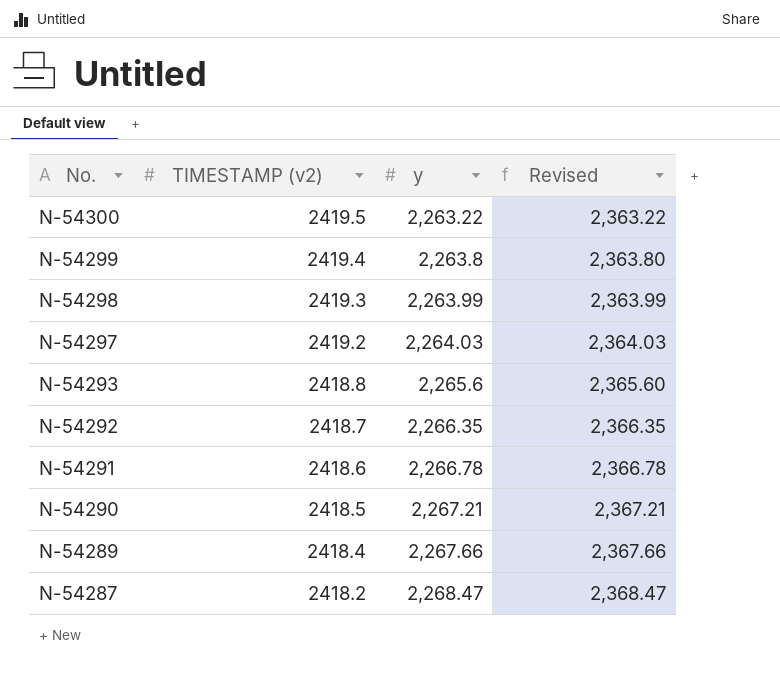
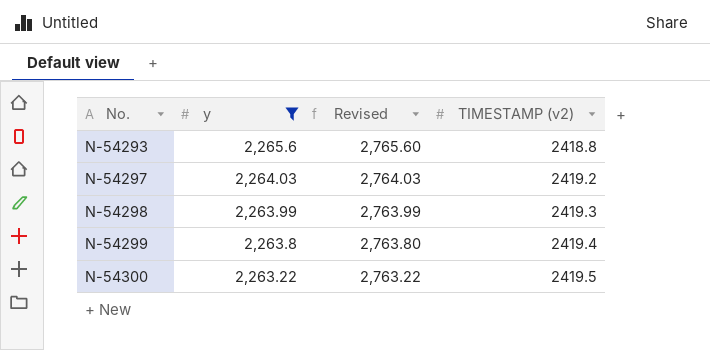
filter: none -> y <= 2,265.6
row order: No. descending -> No. ascending
column Revised | formula: [y] + 100 -> [y] + 500
column TIMESTAMP (v2) | position: 2 -> 4

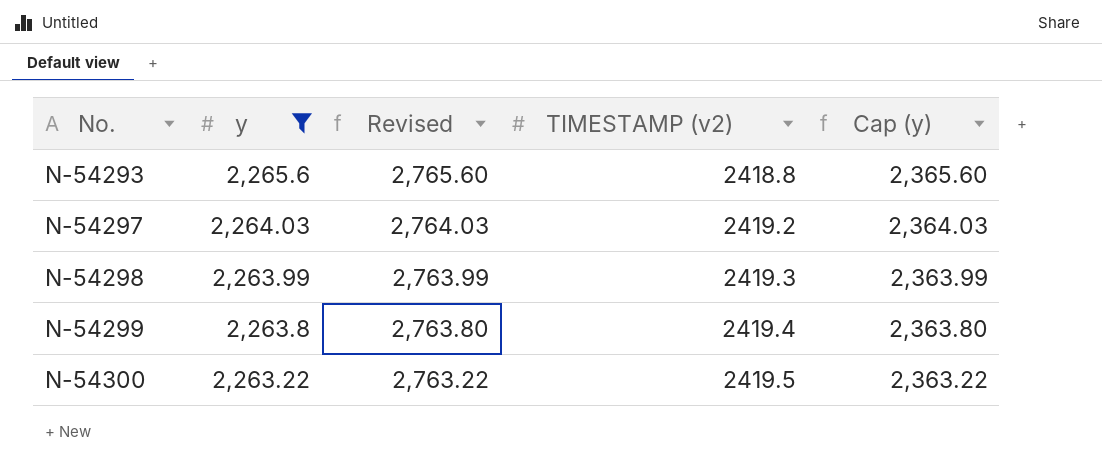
column Cap (y) | formula: none -> [y] + 100

